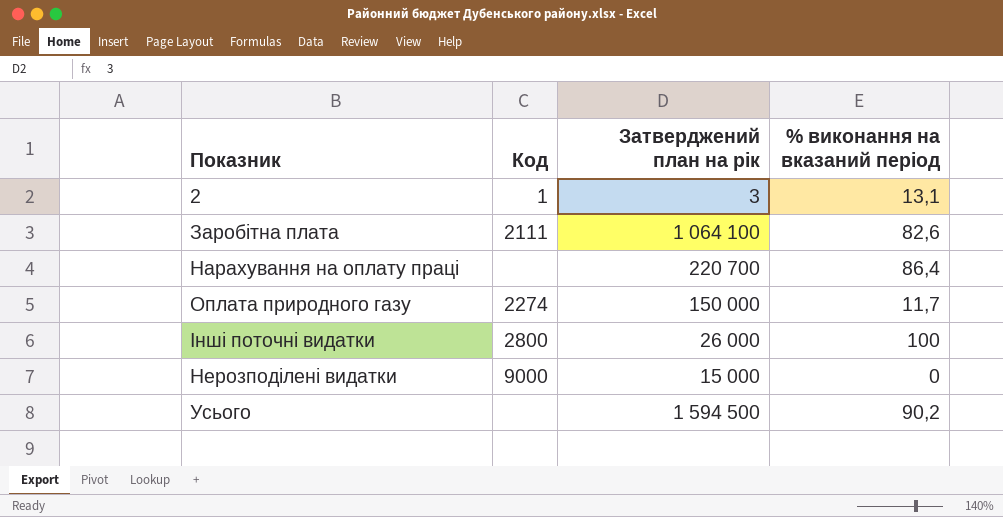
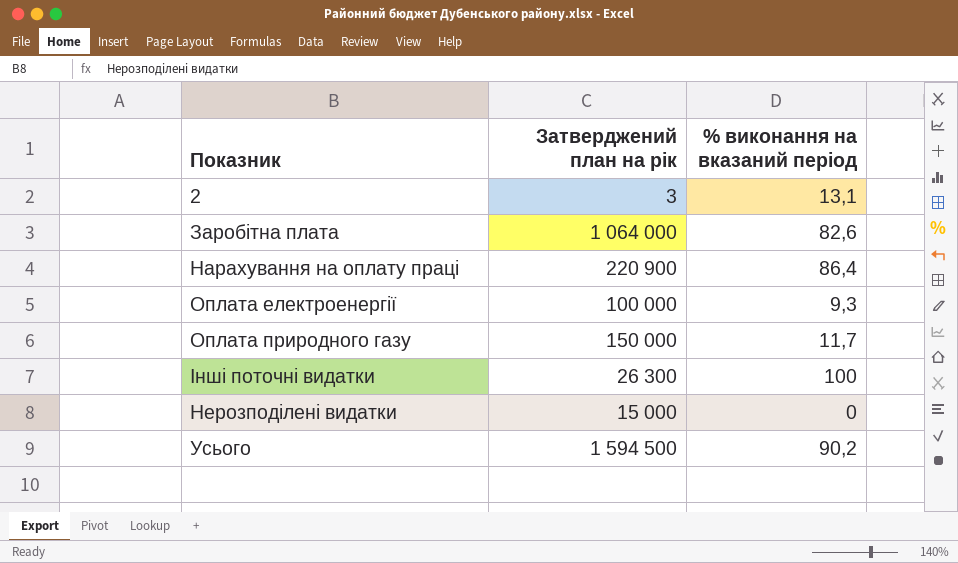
column Код | position: 2 -> none
Заробітна плата | Затверджений план на рік: 1 064 100 -> 1 064 000
Нарахування на оплату праці | Затверджений план на рік: 220 700 -> 220 900
row Оплата електроенергії: none -> 100 000 | 9,3
Інші поточні видатки | Затверджений план на рік: 26 000 -> 26 300

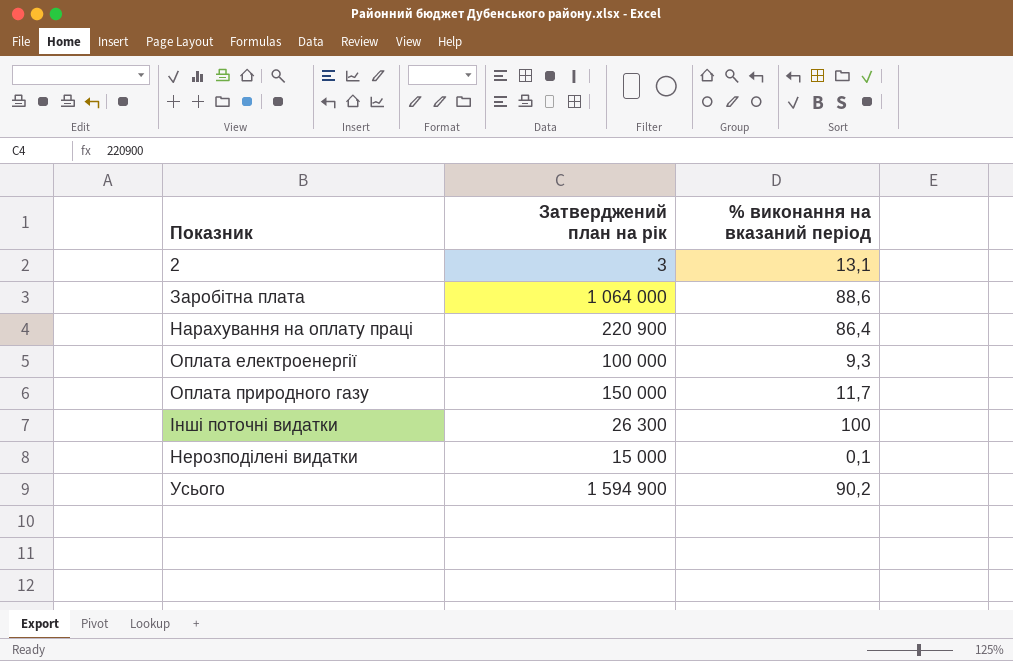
Заробітна плата | % виконання на вказаний період: 82,6 -> 88,6
Нерозподілені видатки | % виконання на вказаний період: 0 -> 0,1
Усього | Затверджений план на рік: 1 594 500 -> 1 594 900

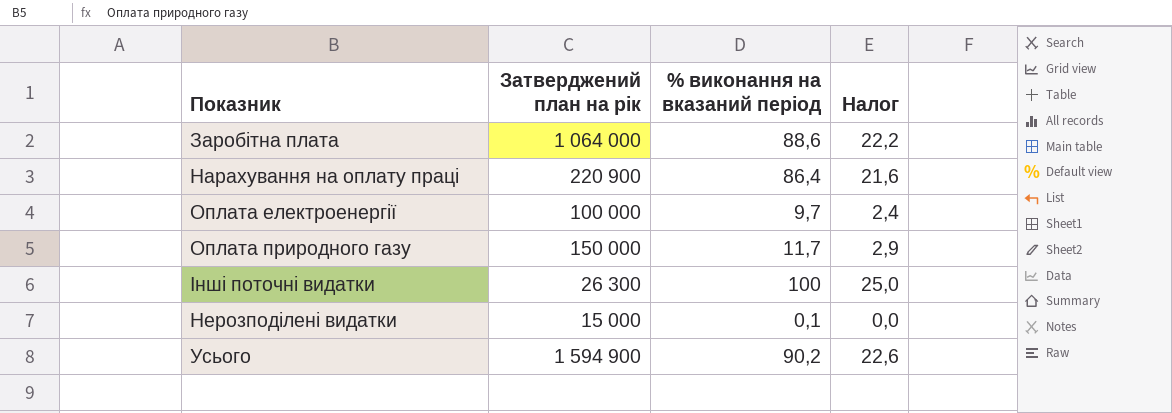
column Налог | formula: none -> [% виконання на вказаний період] * 0,25
row 2: 3 | 13,1 -> none
Оплата електроенергії | % виконання на вказаний період: 9,3 -> 9,7

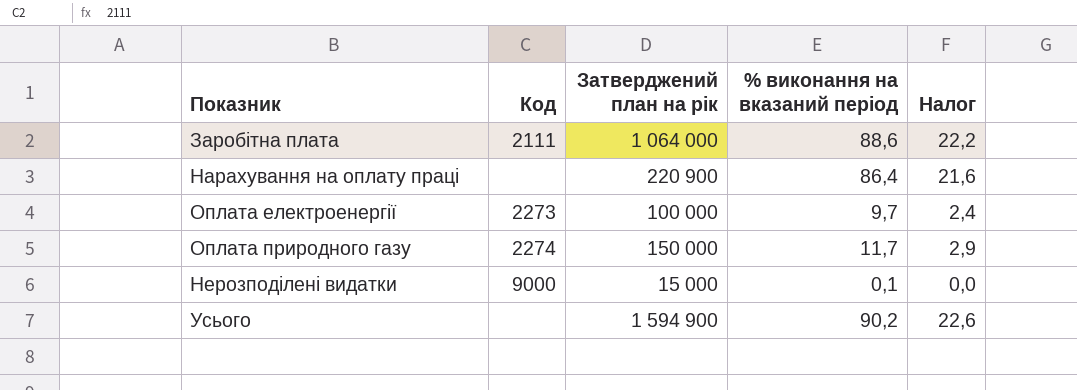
column Код | position: none -> 2
row Інші поточні видатки: 26 300 | 100 | 25,0 -> none

